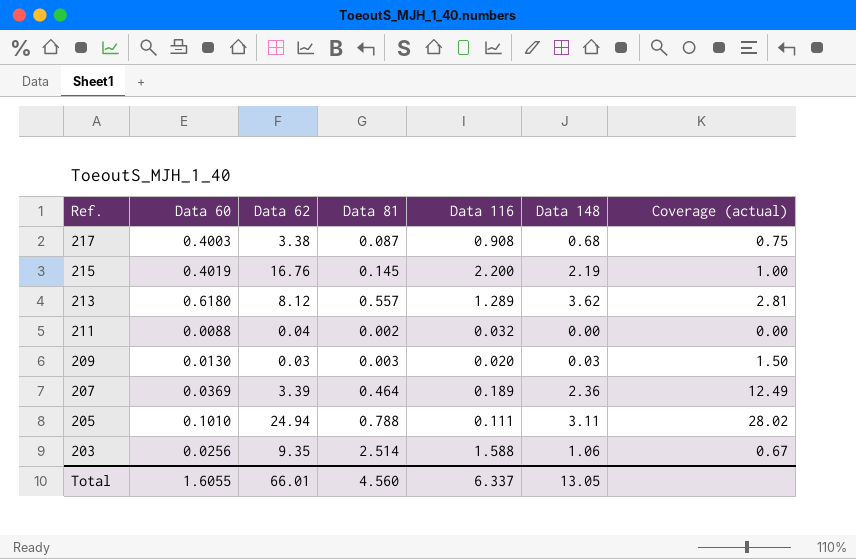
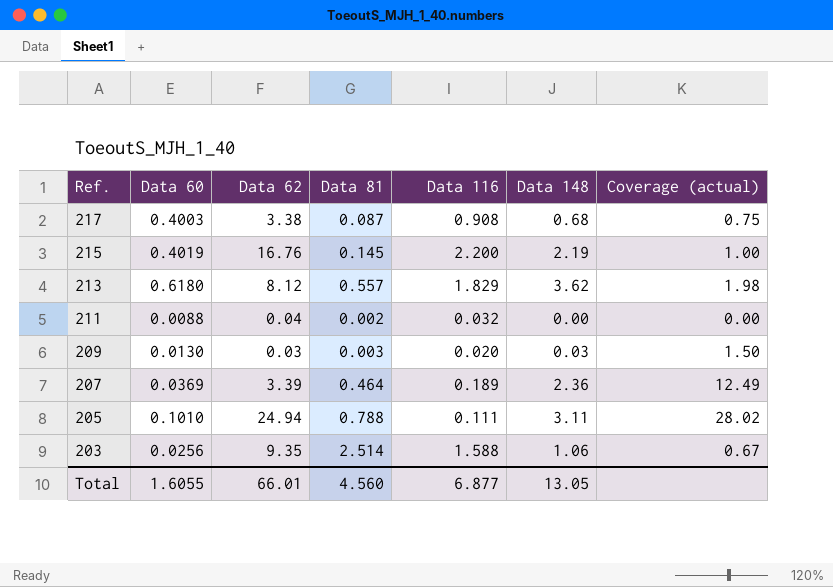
213 | Data 116: 1.289 -> 1.829
213 | Coverage (actual): 2.81 -> 1.98
Total | Data 116: 6.337 -> 6.877

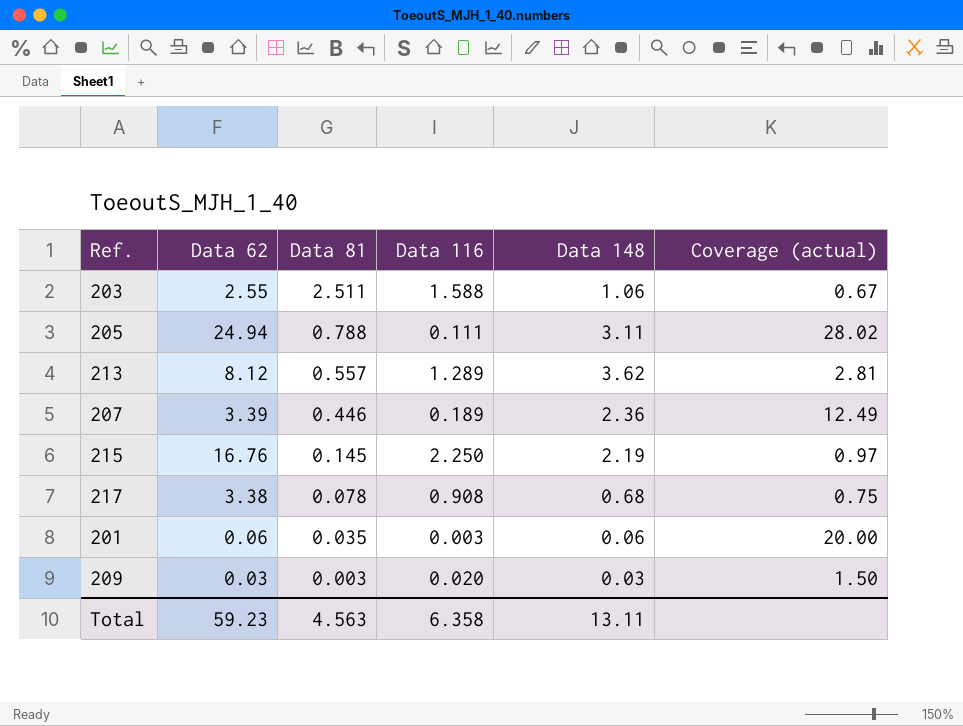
row order: Ref. descending -> Data 81 descending
column Data 60 | position: 2 -> none
row 211: 0.0088 | 0.04 | 0.002 | 0.032 | 0.00 | 0.00 -> none
203 | Data 62: 9.35 -> 2.55
203 | Data 81: 2.514 -> 2.511
213 | Data 116: 1.829 -> 1.289
213 | Coverage (actual): 1.98 -> 2.81
207 | Data 81: 0.464 -> 0.446
215 | Data 116: 2.200 -> 2.250
215 | Coverage (actual): 1.00 -> 0.97
217 | Data 81: 0.087 -> 0.078
row 201: none -> 0.06 | 0.035 | 0.003 | 0.06 | 20.00
Total | Data 62: 66.01 -> 59.23
Total | Data 81: 4.560 -> 4.563
Total | Data 116: 6.877 -> 6.358
Total | Data 148: 13.05 -> 13.11

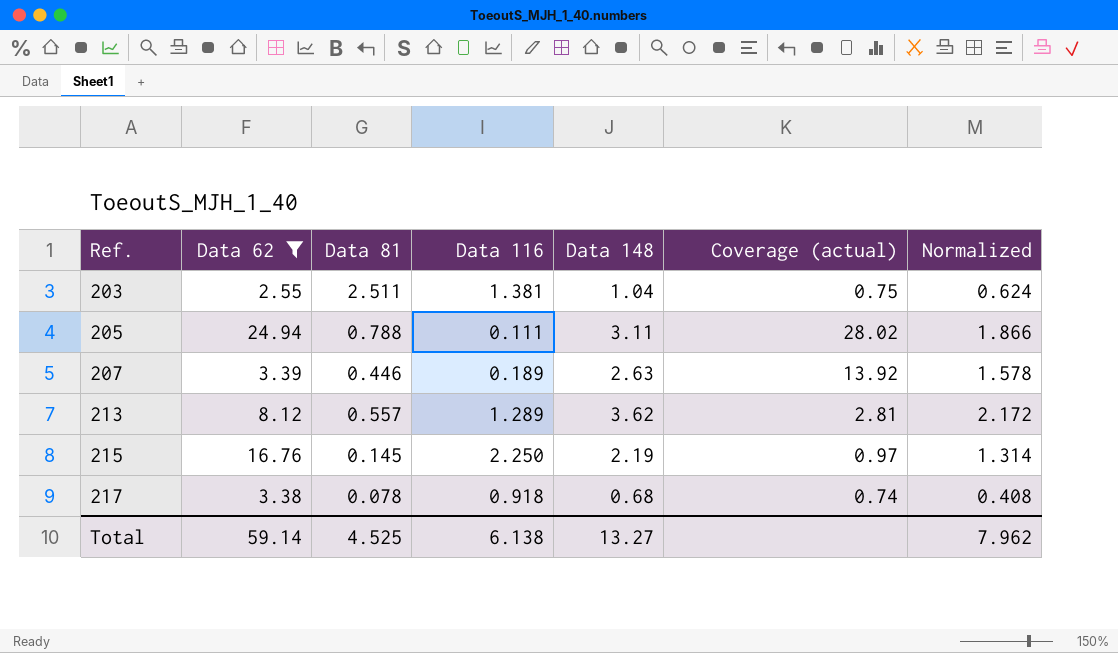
filter: none -> Data 62 >= 2.55
row order: Data 81 descending -> Ref. ascending
column Normalized | formula: none -> [Data 148] * 0.6
203 | Data 116: 1.588 -> 1.381
203 | Data 148: 1.06 -> 1.04
203 | Coverage (actual): 0.67 -> 0.75
207 | Data 148: 2.36 -> 2.63
207 | Coverage (actual): 12.49 -> 13.92
217 | Data 116: 0.908 -> 0.918
217 | Coverage (actual): 0.75 -> 0.74
Total | Data 62: 59.23 -> 59.14
Total | Data 81: 4.563 -> 4.525
Total | Data 116: 6.358 -> 6.138
Total | Data 148: 13.11 -> 13.27

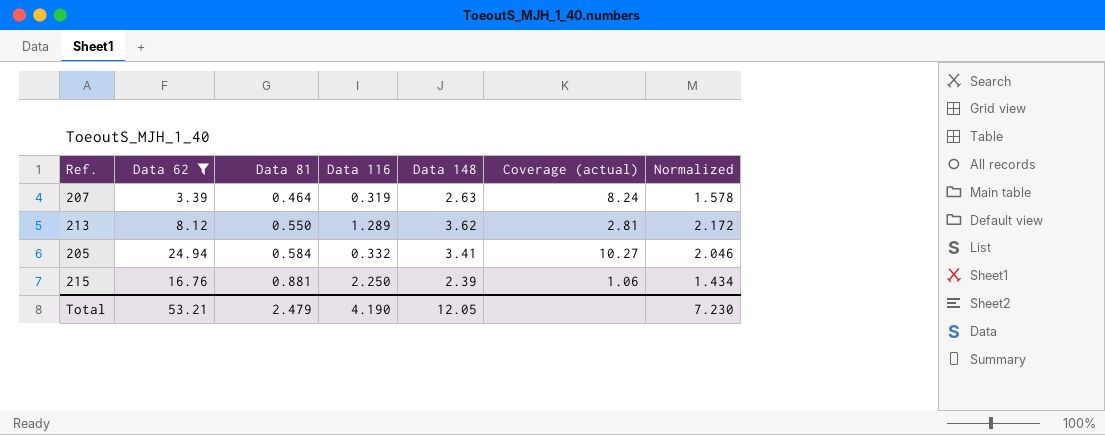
row order: Ref. ascending -> Data 81 ascending
row 203: 2.55 | 2.511 | 1.381 | 1.04 | 0.75 | 0.624 -> none
row 217: 3.38 | 0.078 | 0.918 | 0.68 | 0.74 | 0.408 -> none
207 | Data 81: 0.446 -> 0.464
207 | Data 116: 0.189 -> 0.319
207 | Coverage (actual): 13.92 -> 8.24
213 | Data 81: 0.557 -> 0.550
205 | Data 81: 0.788 -> 0.584
205 | Data 116: 0.111 -> 0.332
205 | Data 148: 3.11 -> 3.41
205 | Coverage (actual): 28.02 -> 10.27
205 | Normalized: 1.866 -> 2.046
215 | Data 81: 0.145 -> 0.881
215 | Data 148: 2.19 -> 2.39
215 | Coverage (actual): 0.97 -> 1.06
215 | Normalized: 1.314 -> 1.434
Total | Data 62: 59.14 -> 53.21
Total | Data 81: 4.525 -> 2.479
Total | Data 116: 6.138 -> 4.190
Total | Data 148: 13.27 -> 12.05
Total | Normalized: 7.962 -> 7.230

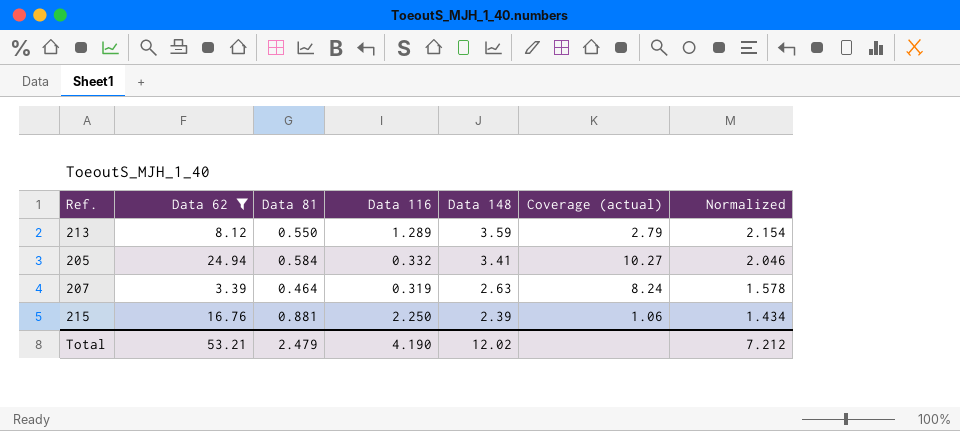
row order: Data 81 ascending -> Data 148 descending
213 | Data 148: 3.62 -> 3.59
213 | Coverage (actual): 2.81 -> 2.79
213 | Normalized: 2.172 -> 2.154
Total | Data 148: 12.05 -> 12.02
Total | Normalized: 7.230 -> 7.212

